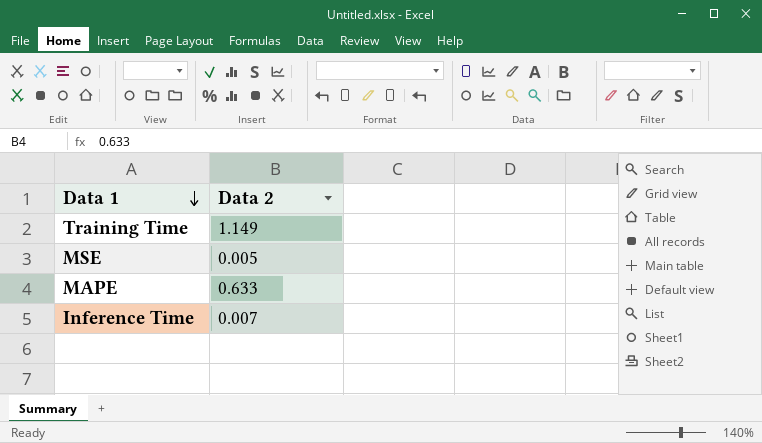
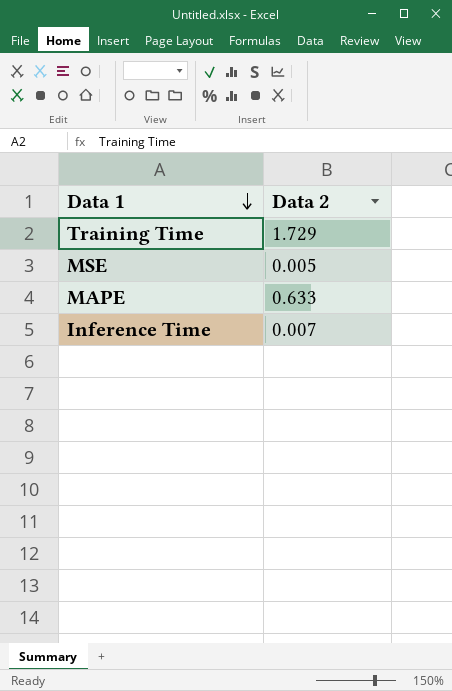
Training Time | Data 2: 1.149 -> 1.729

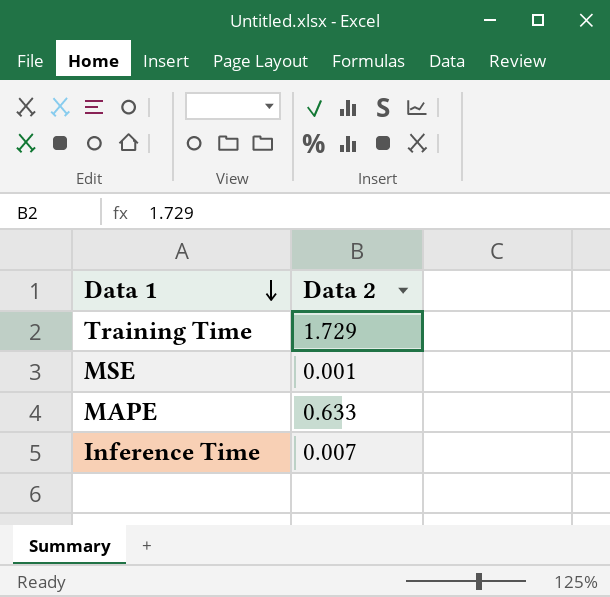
MSE | Data 2: 0.005 -> 0.001

